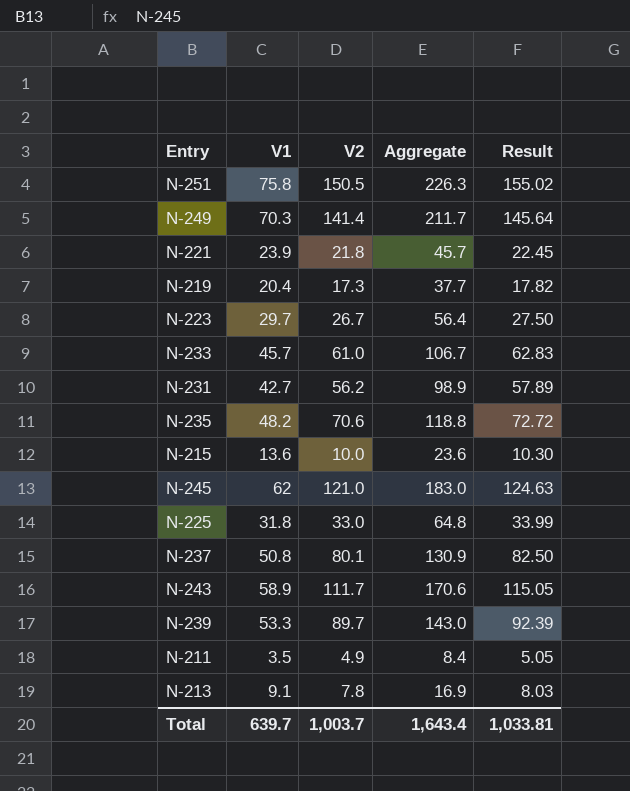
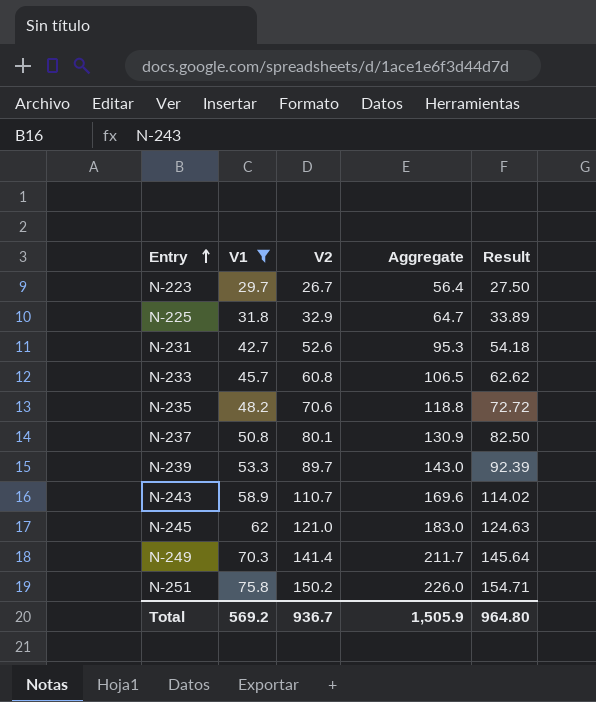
filter: none -> V1 >= 29.7
row order: none -> Entry ascending
N-225 | V2: 33.0 -> 32.9
N-225 | Aggregate: 64.8 -> 64.7
N-225 | Result: 33.99 -> 33.89
N-231 | V2: 56.2 -> 52.6
N-231 | Aggregate: 98.9 -> 95.3
N-231 | Result: 57.89 -> 54.18
N-233 | V2: 61.0 -> 60.8
N-233 | Aggregate: 106.7 -> 106.5
N-233 | Result: 62.83 -> 62.62
N-243 | V2: 111.7 -> 110.7
N-243 | Aggregate: 170.6 -> 169.6
N-243 | Result: 115.05 -> 114.02
N-251 | V2: 150.5 -> 150.2
N-251 | Aggregate: 226.3 -> 226.0
N-251 | Result: 155.02 -> 154.71
Total | V1: 639.7 -> 569.2
Total | V2: 1,003.7 -> 936.7
Total | Aggregate: 1,643.4 -> 1,505.9
Total | Result: 1,033.81 -> 964.80

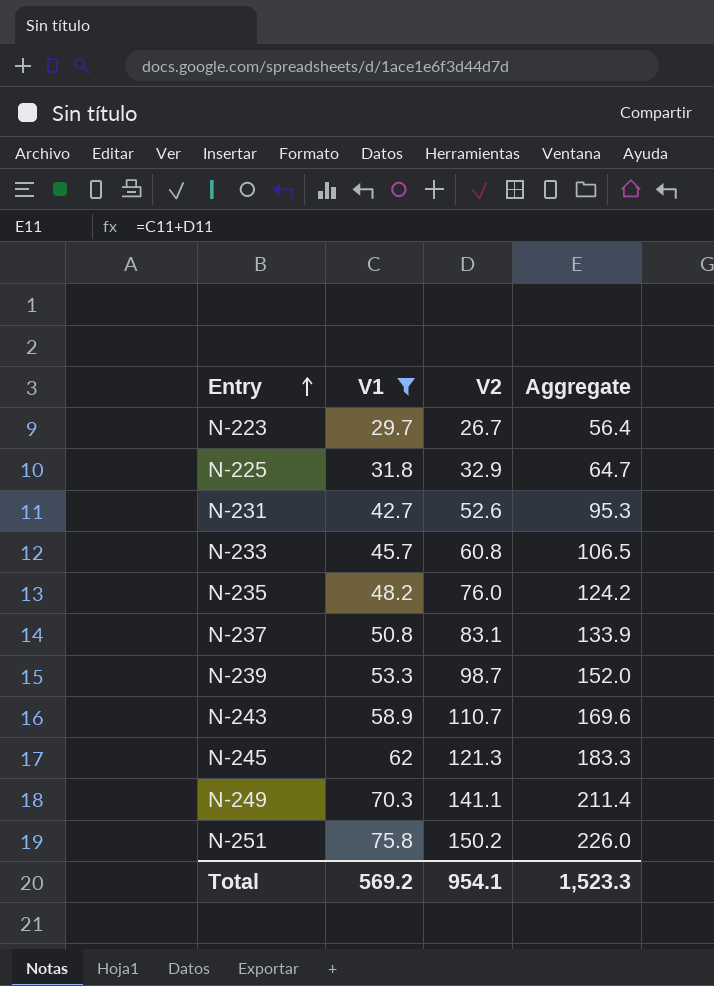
column Result | formula: [V2] * 1.03 -> none
N-235 | V2: 70.6 -> 76.0
N-235 | Aggregate: 118.8 -> 124.2
N-237 | V2: 80.1 -> 83.1
N-237 | Aggregate: 130.9 -> 133.9
N-239 | V2: 89.7 -> 98.7
N-239 | Aggregate: 143.0 -> 152.0
N-245 | V2: 121.0 -> 121.3
N-245 | Aggregate: 183.0 -> 183.3
N-249 | V2: 141.4 -> 141.1
N-249 | Aggregate: 211.7 -> 211.4
Total | V2: 936.7 -> 954.1
Total | Aggregate: 1,505.9 -> 1,523.3

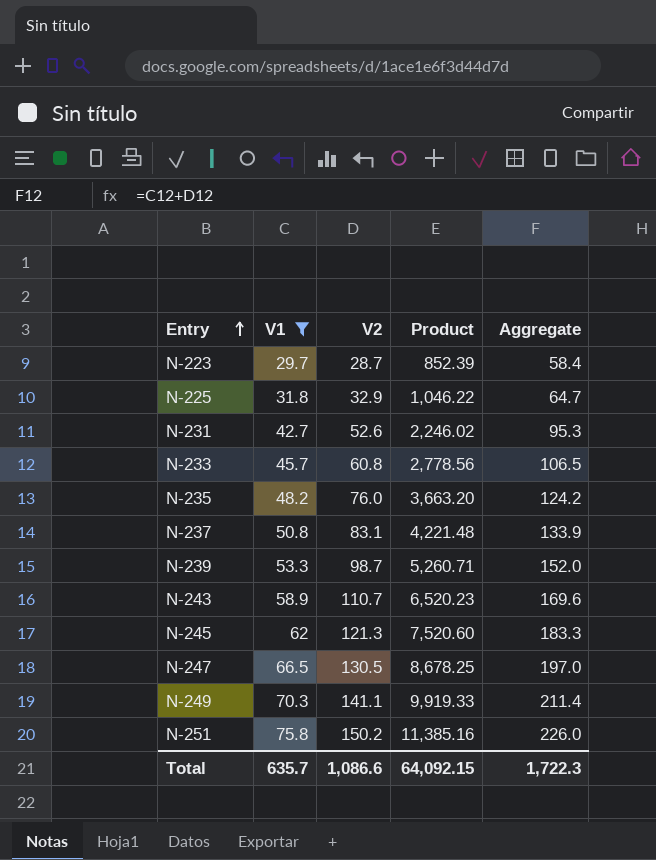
column Product | formula: none -> [V1] * [V2]
N-223 | V2: 26.7 -> 28.7
N-223 | Aggregate: 56.4 -> 58.4
row N-247: none -> 66.5 | 130.5 | 8,678.25 | 197.0
Total | V1: 569.2 -> 635.7
Total | V2: 954.1 -> 1,086.6
Total | Aggregate: 1,523.3 -> 1,722.3

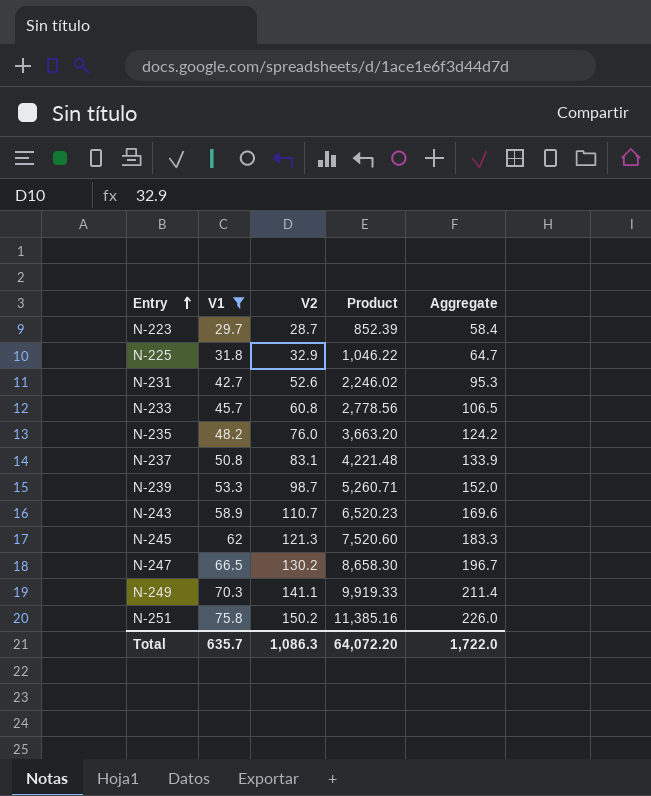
N-247 | V2: 130.5 -> 130.2
N-247 | Product: 8,678.25 -> 8,658.30
N-247 | Aggregate: 197.0 -> 196.7
Total | V2: 1,086.6 -> 1,086.3
Total | Product: 64,092.15 -> 64,072.20
Total | Aggregate: 1,722.3 -> 1,722.0

